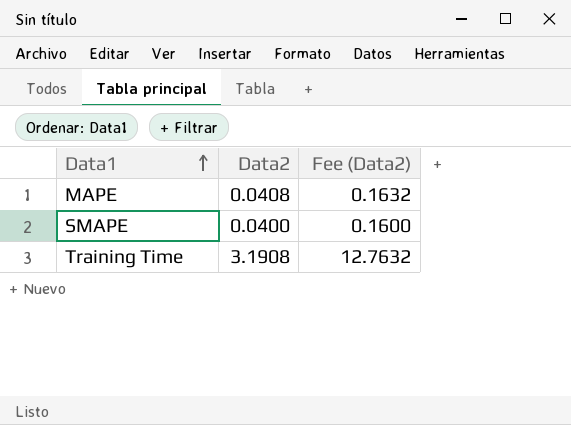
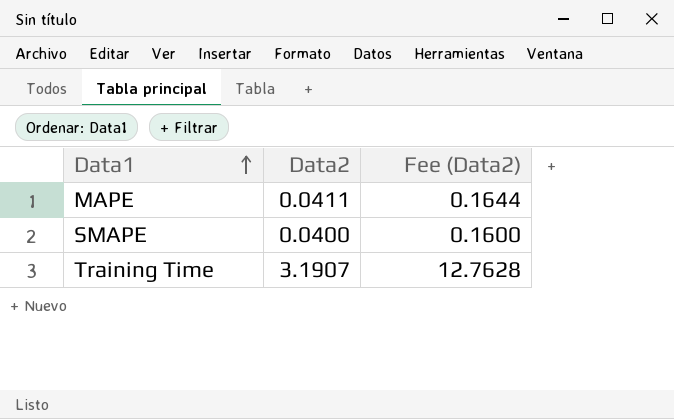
MAPE | Data2: 0.0408 -> 0.0411
MAPE | Fee (Data2): 0.1632 -> 0.1644
Training Time | Data2: 3.1908 -> 3.1907
Training Time | Fee (Data2): 12.7632 -> 12.7628

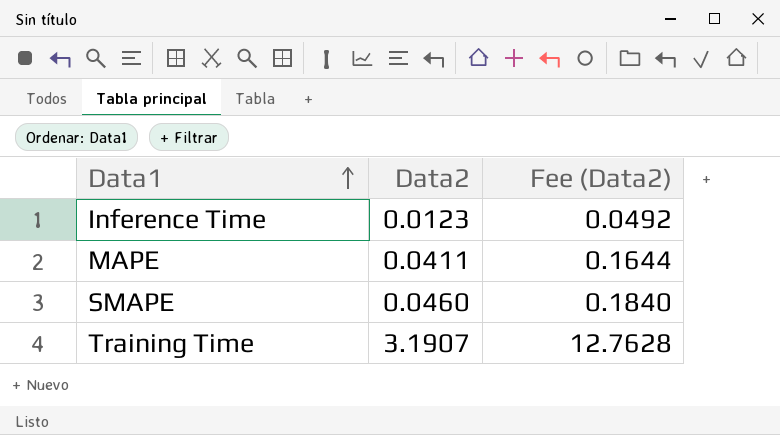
row Inference Time: none -> 0.0123 | 0.0492
SMAPE | Data2: 0.0400 -> 0.0460
SMAPE | Fee (Data2): 0.1600 -> 0.1840

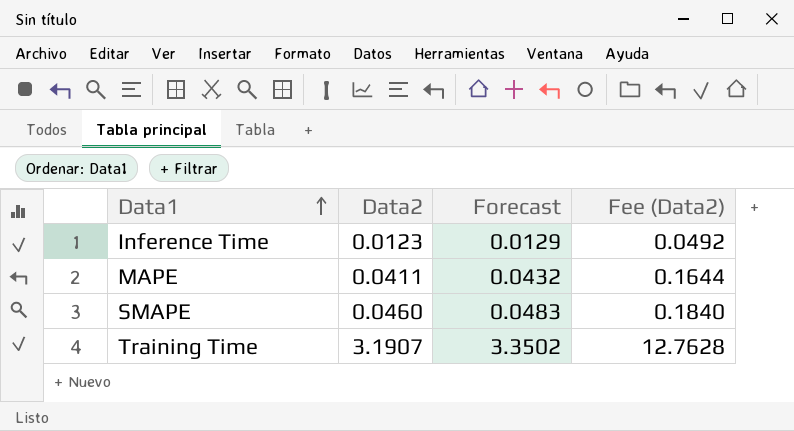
column Forecast | formula: none -> [Data2] * 1.05

